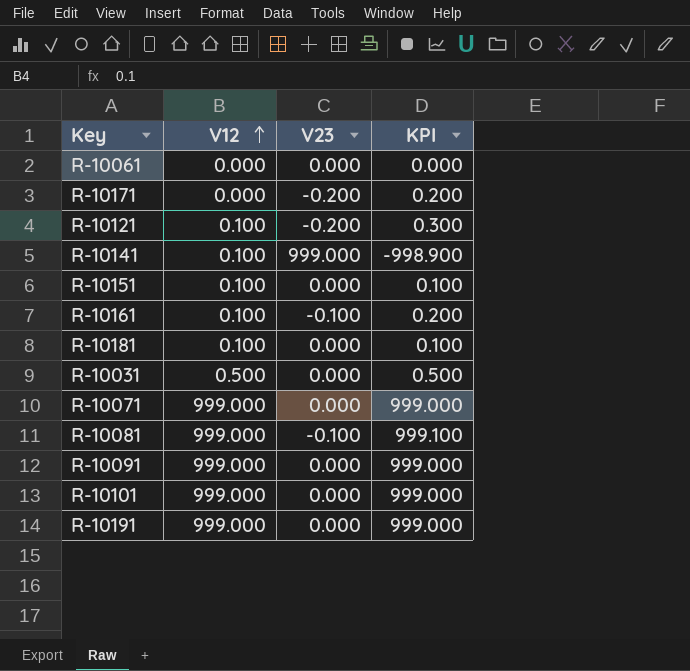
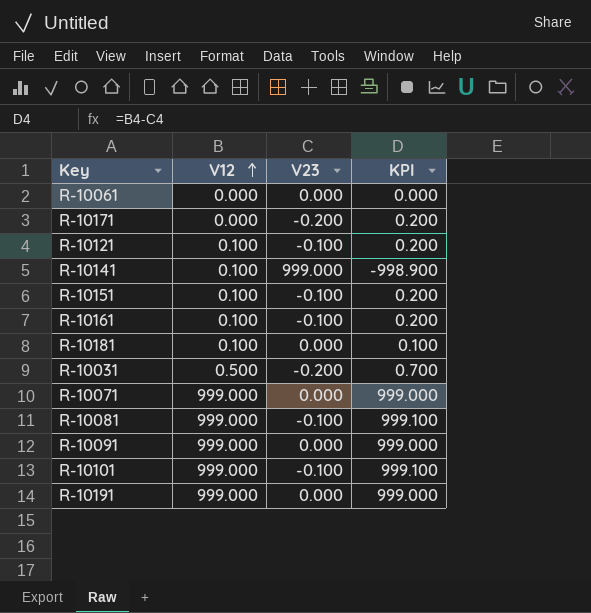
R-10121 | V23: -0.200 -> -0.100
R-10121 | KPI: 0.300 -> 0.200
R-10151 | V23: 0.000 -> -0.100
R-10151 | KPI: 0.100 -> 0.200
R-10031 | V23: 0.000 -> -0.200
R-10031 | KPI: 0.500 -> 0.700
R-10101 | V23: 0.000 -> -0.100
R-10101 | KPI: 999.000 -> 999.100

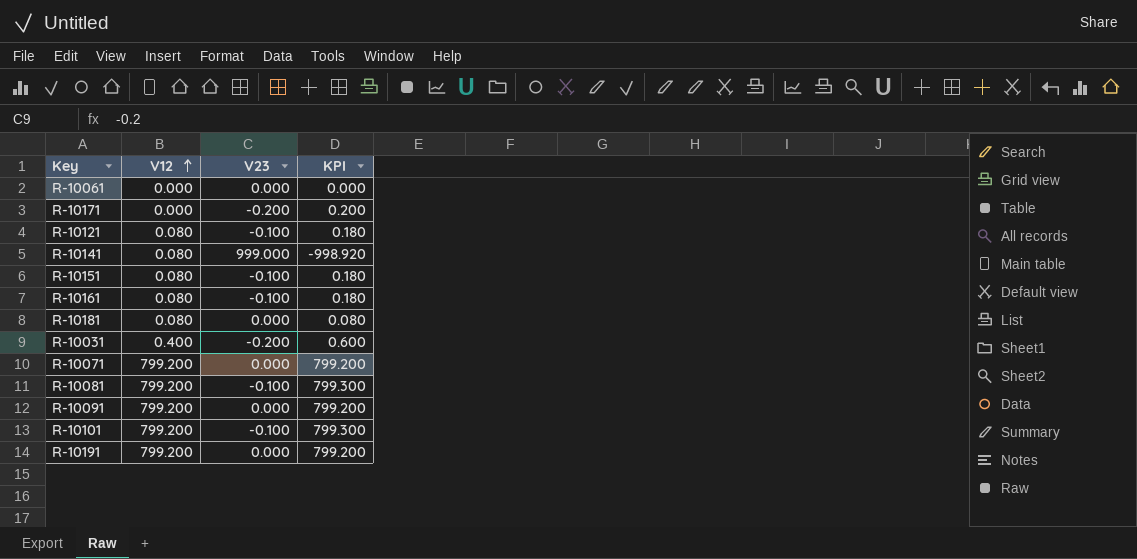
R-10121 | V12: 0.100 -> 0.080
R-10121 | KPI: 0.200 -> 0.180
R-10141 | V12: 0.100 -> 0.080
R-10141 | KPI: -998.900 -> -998.920
R-10151 | V12: 0.100 -> 0.080
R-10151 | KPI: 0.200 -> 0.180
R-10161 | V12: 0.100 -> 0.080
R-10161 | KPI: 0.200 -> 0.180
R-10181 | V12: 0.100 -> 0.080
R-10181 | KPI: 0.100 -> 0.080
R-10031 | V12: 0.500 -> 0.400
R-10031 | KPI: 0.700 -> 0.600
R-10071 | V12: 999.000 -> 799.200
R-10071 | KPI: 999.000 -> 799.200
R-10081 | V12: 999.000 -> 799.200
R-10081 | KPI: 999.100 -> 799.300
R-10091 | V12: 999.000 -> 799.200
R-10091 | KPI: 999.000 -> 799.200
R-10101 | V12: 999.000 -> 799.200
R-10101 | KPI: 999.100 -> 799.300
R-10191 | V12: 999.000 -> 799.200
R-10191 | KPI: 999.000 -> 799.200

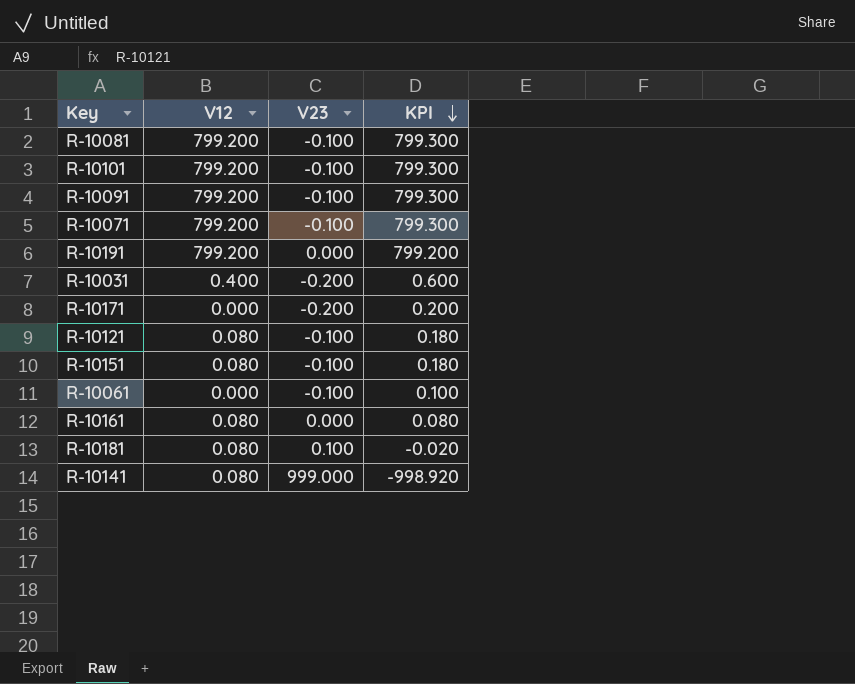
row order: V12 ascending -> KPI descending
R-10091 | V23: 0.000 -> -0.100
R-10091 | KPI: 799.200 -> 799.300
R-10071 | V23: 0.000 -> -0.100
R-10071 | KPI: 799.200 -> 799.300
R-10061 | V23: 0.000 -> -0.100
R-10061 | KPI: 0.000 -> 0.100
R-10161 | V23: -0.100 -> 0.000
R-10161 | KPI: 0.180 -> 0.080
R-10181 | V23: 0.000 -> 0.100
R-10181 | KPI: 0.080 -> -0.020

